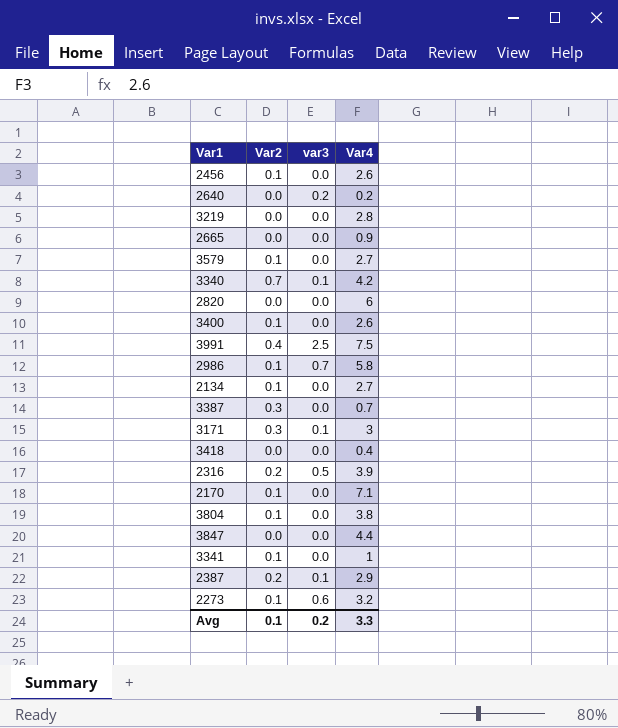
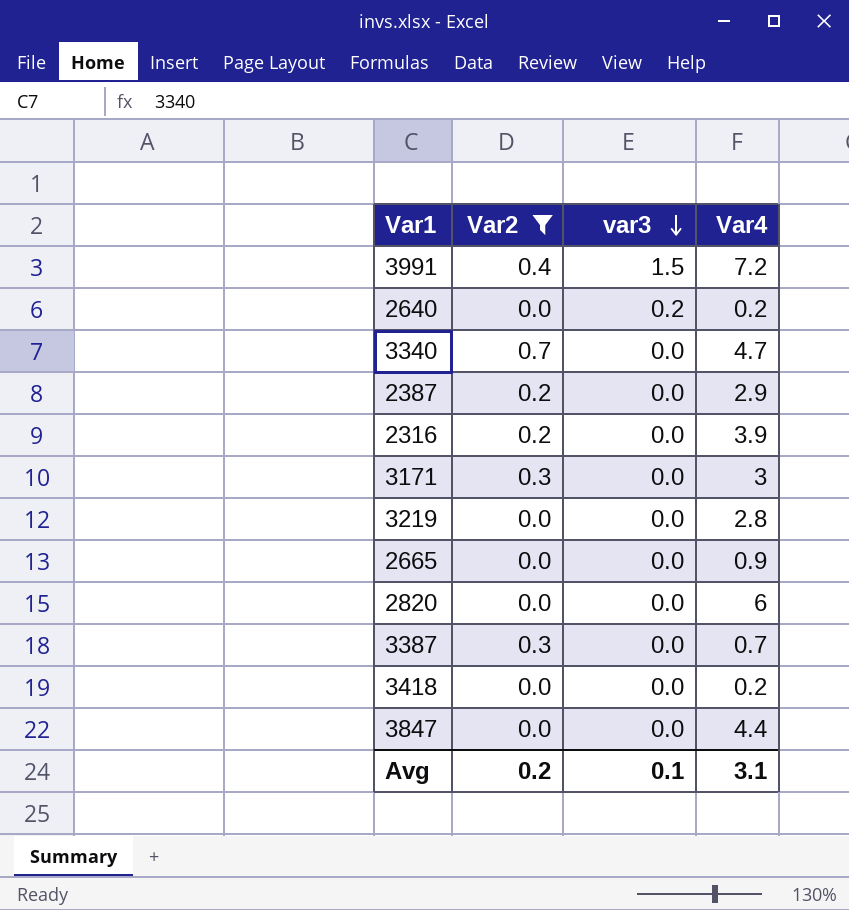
filter: none -> Var2 != 0.1
row order: none -> var3 descending
3991 | var3: 2.5 -> 1.5
3991 | Var4: 7.5 -> 7.2
3340 | var3: 0.1 -> 0.0
3340 | Var4: 4.2 -> 4.7
2387 | var3: 0.1 -> 0.0
2316 | var3: 0.5 -> 0.0
3171 | var3: 0.1 -> 0.0
3418 | Var4: 0.4 -> 0.2
Avg | Var2: 0.1 -> 0.2
Avg | var3: 0.2 -> 0.1
Avg | Var4: 3.3 -> 3.1

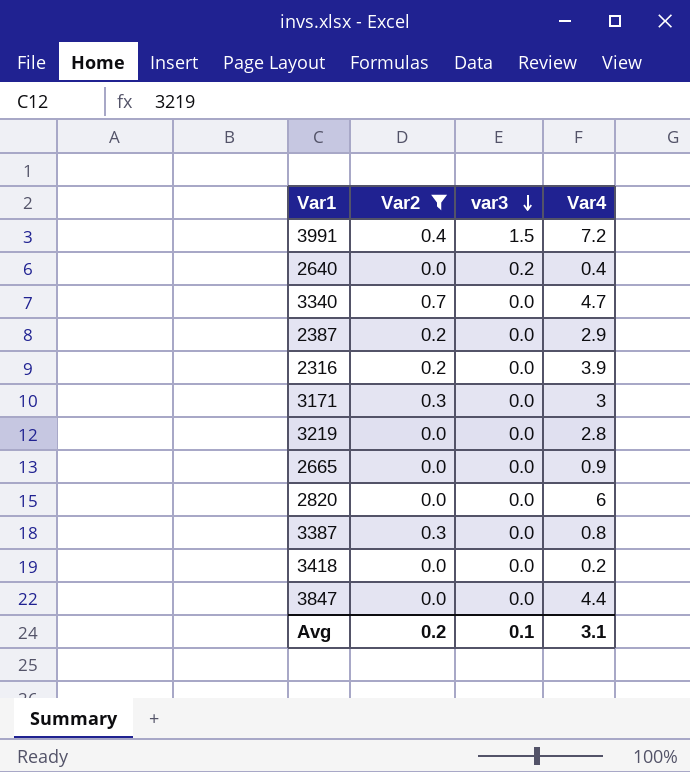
2640 | Var4: 0.2 -> 0.4
3387 | Var4: 0.7 -> 0.8

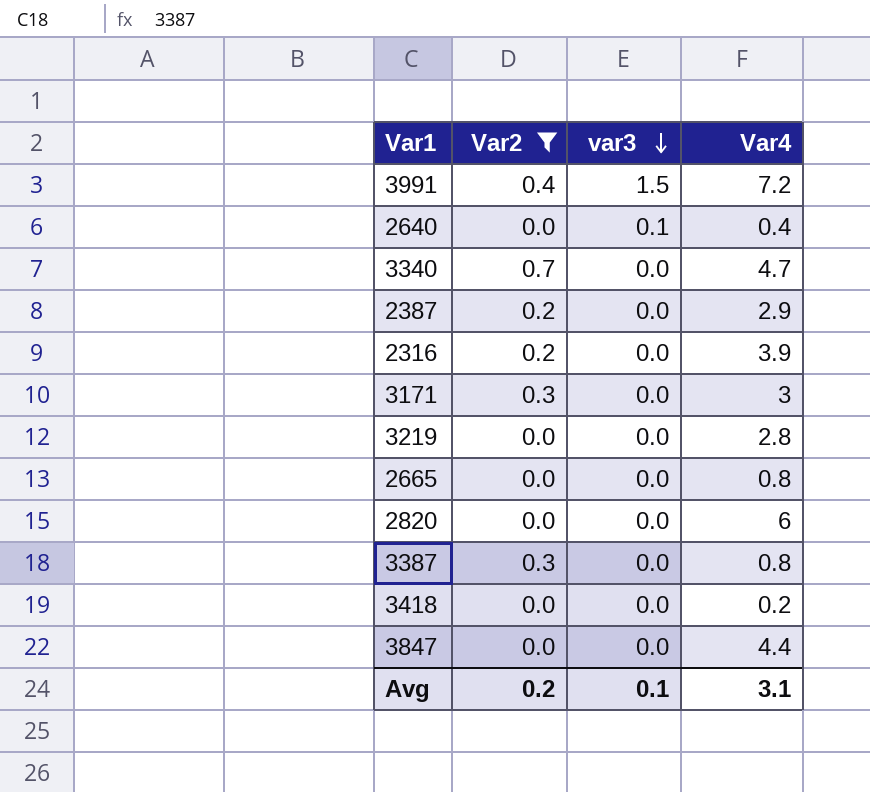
2640 | var3: 0.2 -> 0.1
2665 | Var4: 0.9 -> 0.8

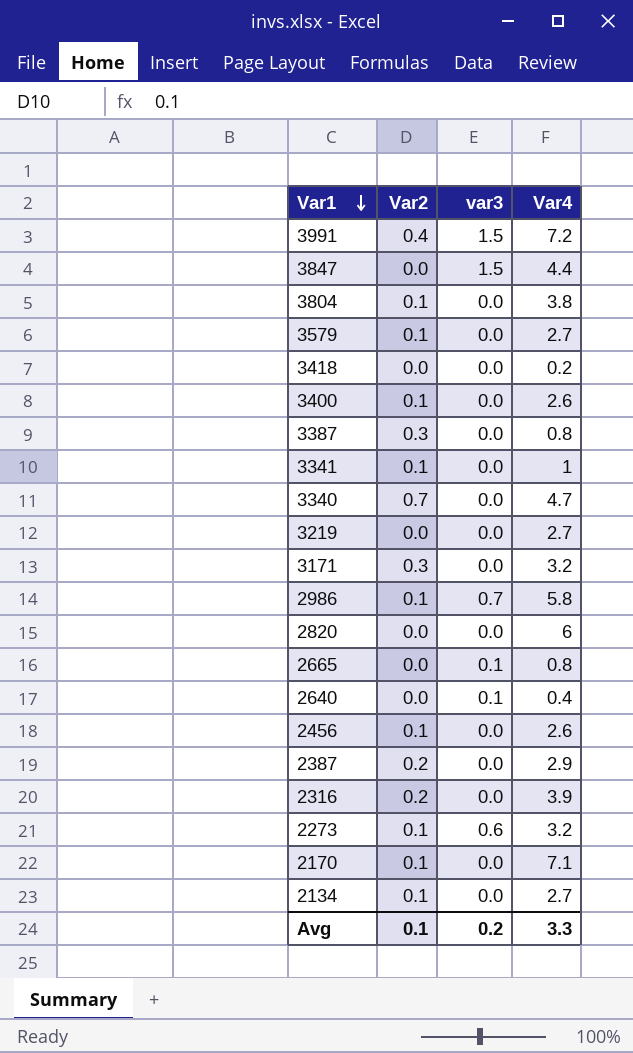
filter: Var2 != 0.1 -> none
row order: var3 descending -> Var1 descending
3847 | var3: 0.0 -> 1.5
3219 | Var4: 2.8 -> 2.7
3171 | Var4: 3 -> 3.2
2665 | var3: 0.0 -> 0.1
Avg | Var2: 0.2 -> 0.1
Avg | var3: 0.1 -> 0.2
Avg | Var4: 3.1 -> 3.3

